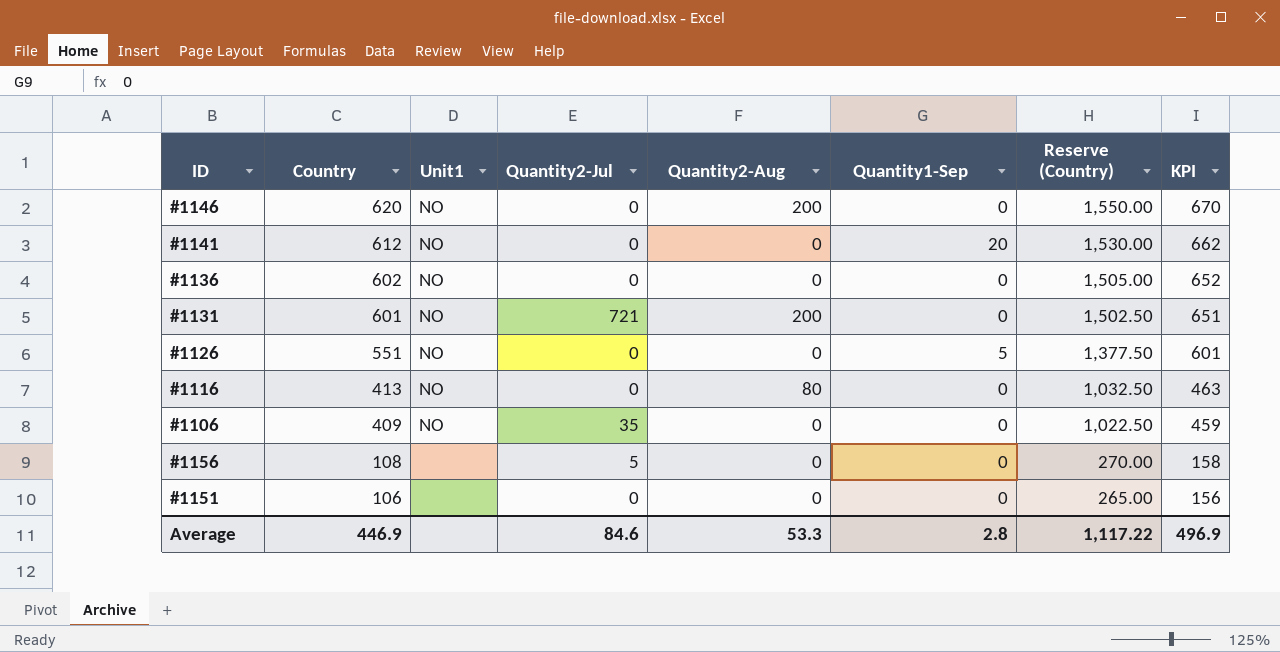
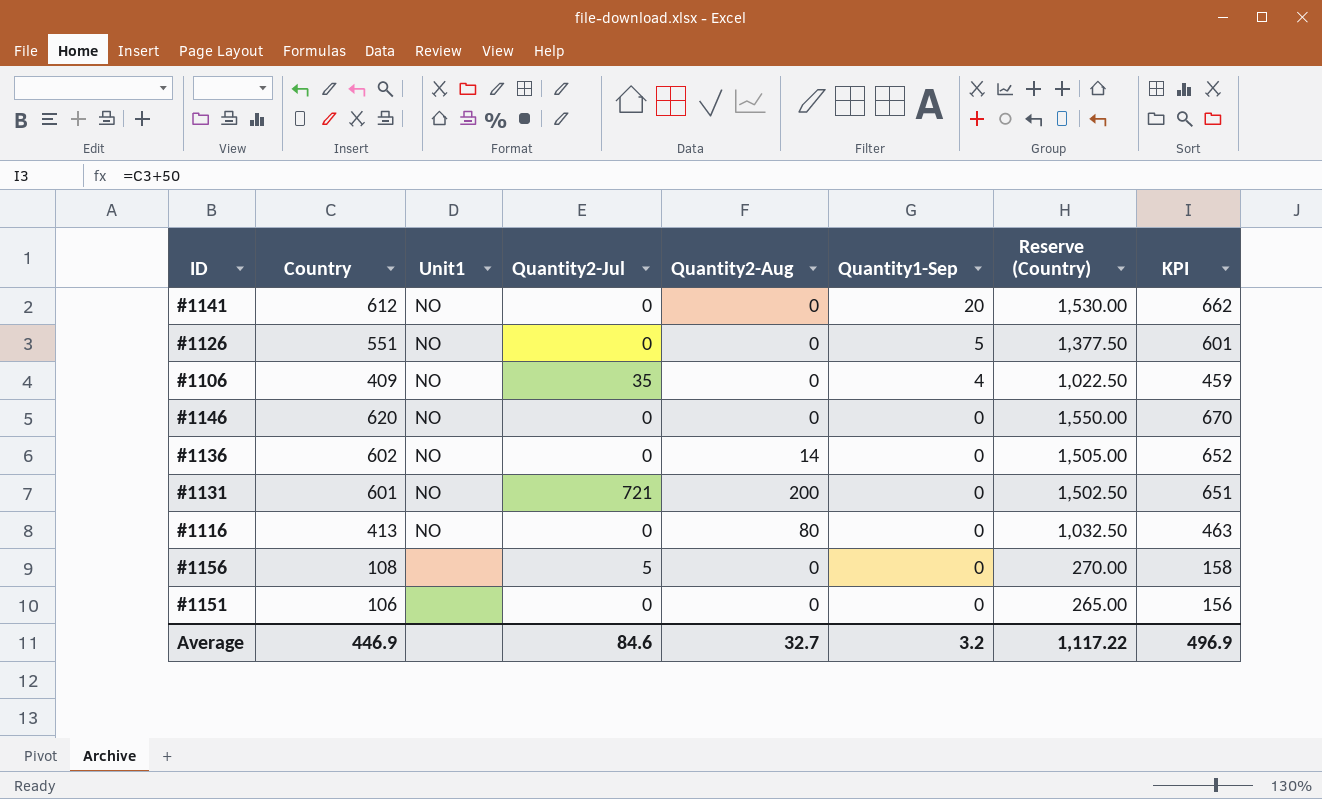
row order: Country descending -> Quantity1-Sep descending
#1106 | Quantity1-Sep: 0 -> 4
#1146 | Quantity2-Aug: 200 -> 0
#1136 | Quantity2-Aug: 0 -> 14
Average | Quantity2-Aug: 53.3 -> 32.7
Average | Quantity1-Sep: 2.8 -> 3.2

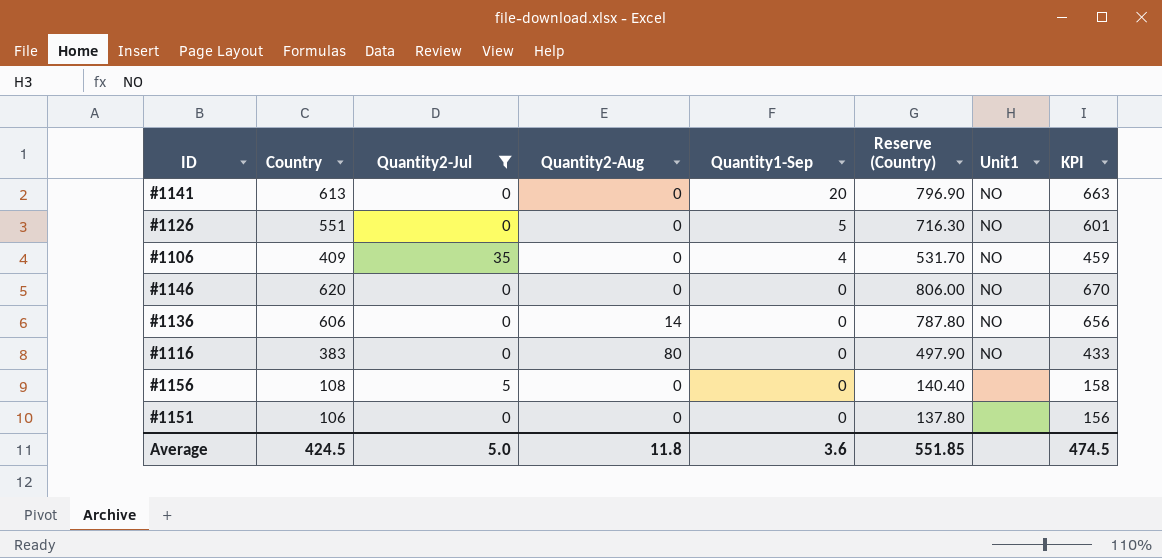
filter: none -> Quantity2-Jul != 721
column Reserve (Country) | formula: [Country] * 2.5 -> [Country] * 1.3
column Unit1 | position: 3 -> 7
#1141 | Country: 612 -> 613
#1141 | KPI: 662 -> 663
#1136 | Country: 602 -> 606
#1136 | KPI: 652 -> 656
#1116 | Country: 413 -> 383
#1116 | KPI: 463 -> 433
Average | Country: 446.9 -> 424.5
Average | Quantity2-Jul: 84.6 -> 5.0
Average | Quantity2-Aug: 32.7 -> 11.8
Average | Quantity1-Sep: 3.2 -> 3.6
Average | Reserve (Country): 1,117.22 -> 551.85
Average | KPI: 496.9 -> 474.5

